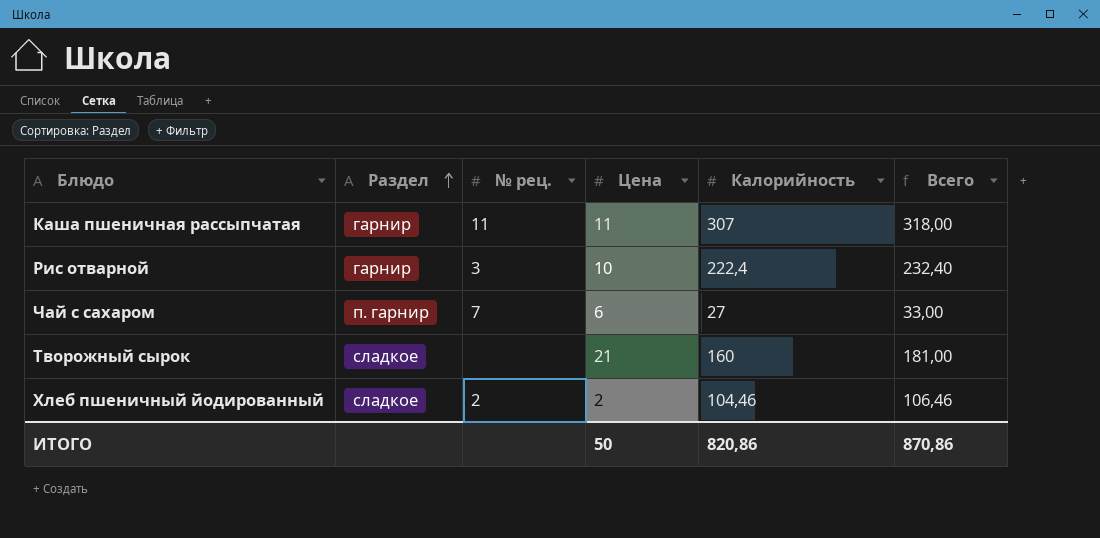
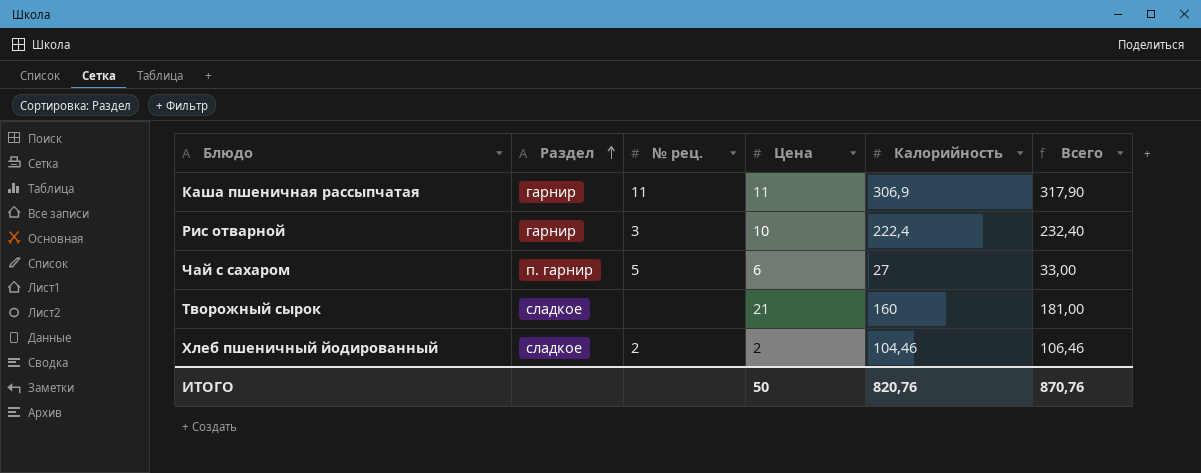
Каша пшеничная рассыпчатая | Калорийность: 307 -> 306,9
Каша пшеничная рассыпчатая | Всего: 318,00 -> 317,90
Чай с сахаром | № рец.: 7 -> 5
ИТОГО | Калорийность: 820,86 -> 820,76
ИТОГО | Всего: 870,86 -> 870,76

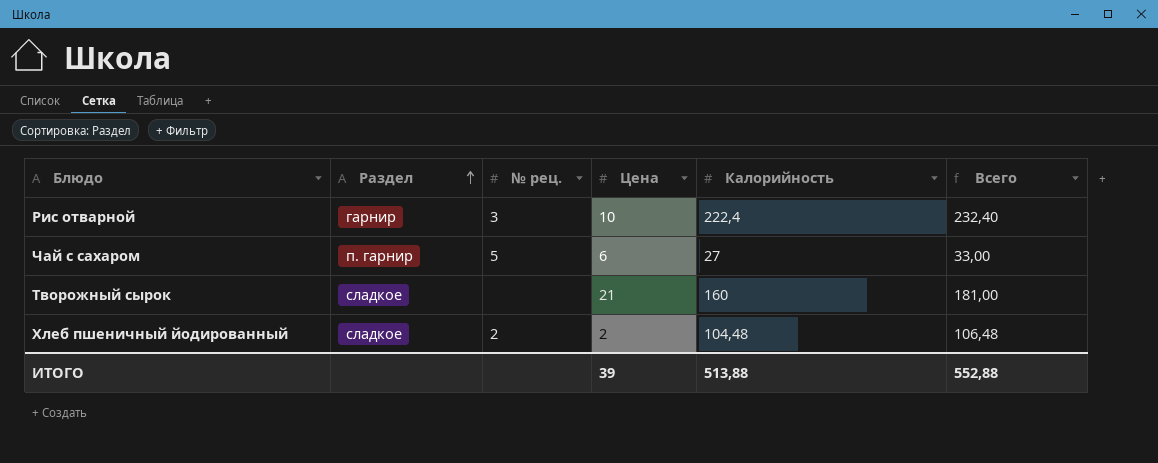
row Каша пшеничная рассыпчатая: гарнир | 11 | 11 | 306,9 | 317,90 -> none
Хлеб пшеничный йодированный | Калорийность: 104,46 -> 104,48
Хлеб пшеничный йодированный | Всего: 106,46 -> 106,48
ИТОГО | Цена: 50 -> 39
ИТОГО | Калорийность: 820,76 -> 513,88
ИТОГО | Всего: 870,76 -> 552,88

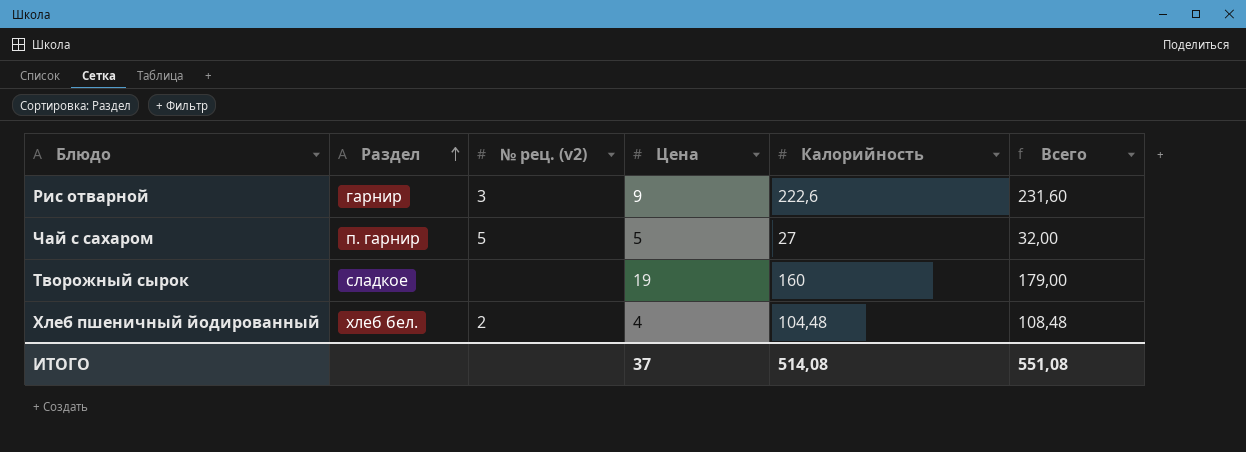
column name: № рец. -> № рец. (v2)
Рис отварной | Цена: 10 -> 9
Рис отварной | Калорийность: 222,4 -> 222,6
Рис отварной | Всего: 232,40 -> 231,60
Чай с сахаром | Цена: 6 -> 5
Чай с сахаром | Всего: 33,00 -> 32,00
Творожный сырок | Цена: 21 -> 19
Творожный сырок | Всего: 181,00 -> 179,00
Хлеб пшеничный йодированный | Раздел: сладкое -> хлеб бел.
Хлеб пшеничный йодированный | Цена: 2 -> 4
Хлеб пшеничный йодированный | Всего: 106,48 -> 108,48
ИТОГО | Цена: 39 -> 37
ИТОГО | Калорийность: 513,88 -> 514,08
ИТОГО | Всего: 552,88 -> 551,08

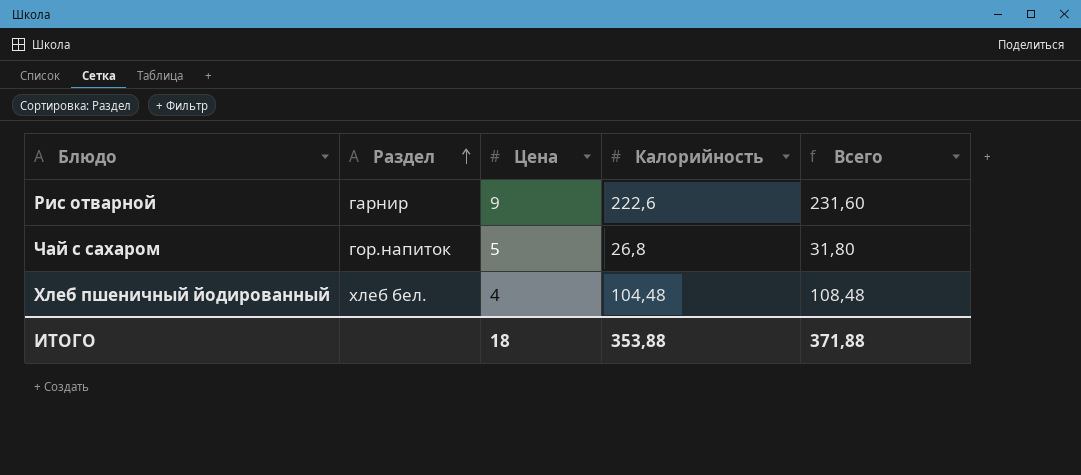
column № рец. (v2) | position: 3 -> none
row Творожный сырок: сладкое | none | 19 | 160 | 179,00 -> none
Чай с сахаром | Раздел: п. гарнир -> гор.напиток
Чай с сахаром | Калорийность: 27 -> 26,8
Чай с сахаром | Всего: 32,00 -> 31,80
ИТОГО | Цена: 37 -> 18
ИТОГО | Калорийность: 514,08 -> 353,88
ИТОГО | Всего: 551,08 -> 371,88

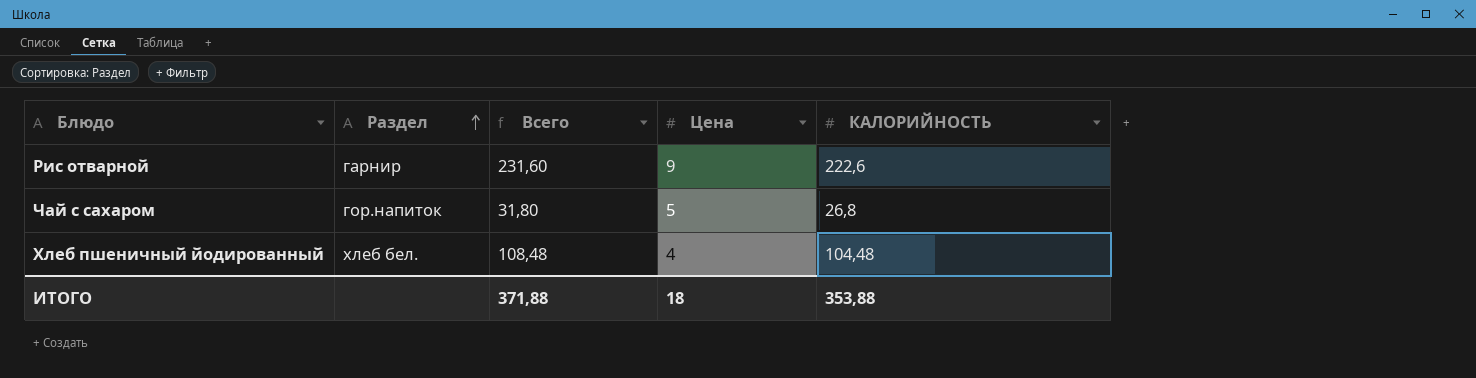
column Всего | position: 5 -> 3
column name: Калорийность -> КАЛОРИЙНОСТЬ

